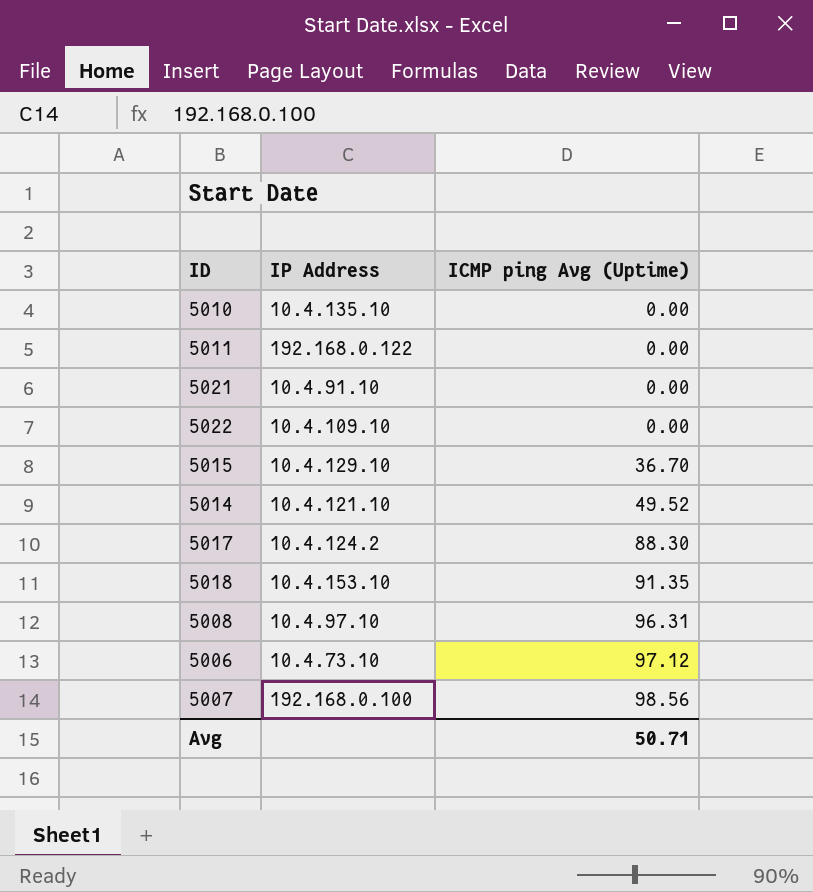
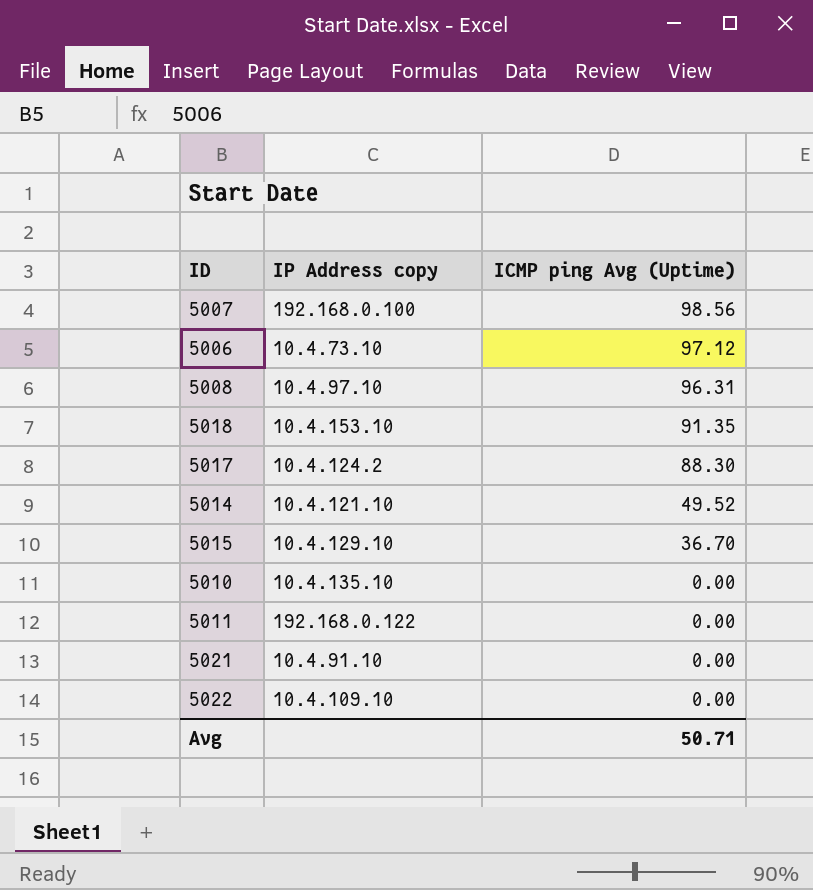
row order: ICMP ping Avg (Uptime) ascending -> ICMP ping Avg (Uptime) descending
column name: IP Address -> IP Address copy

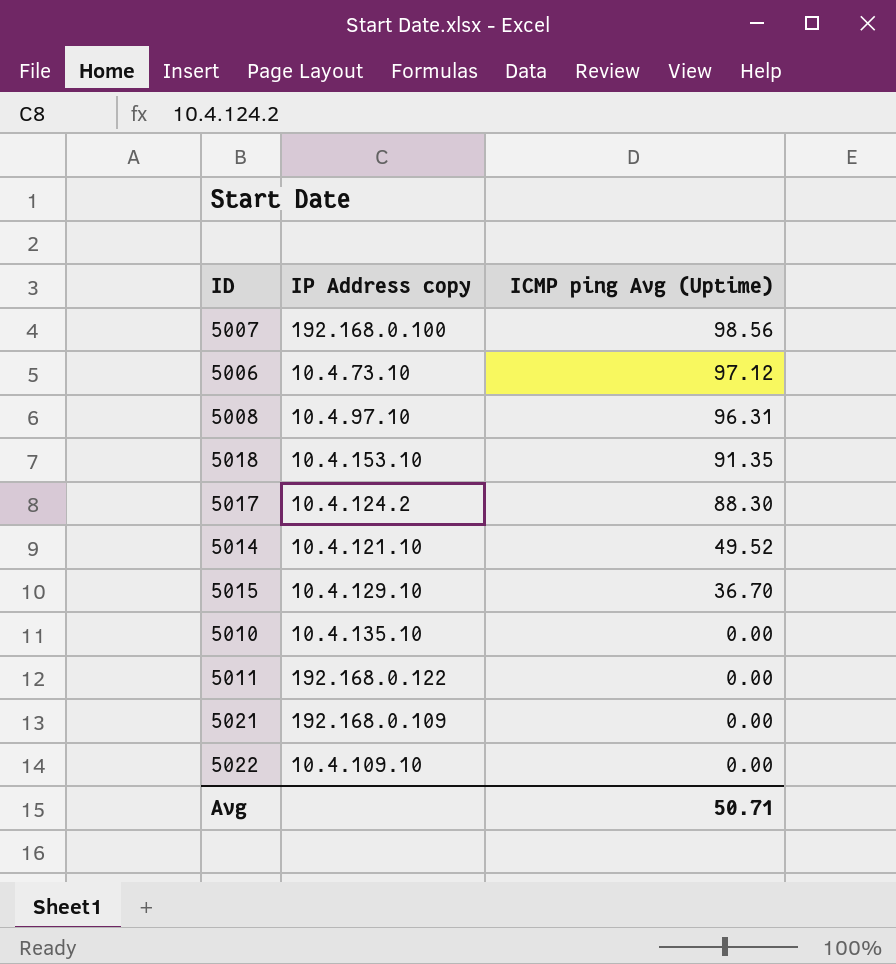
5021 | IP Address copy: 10.4.91.10 -> 192.168.0.109

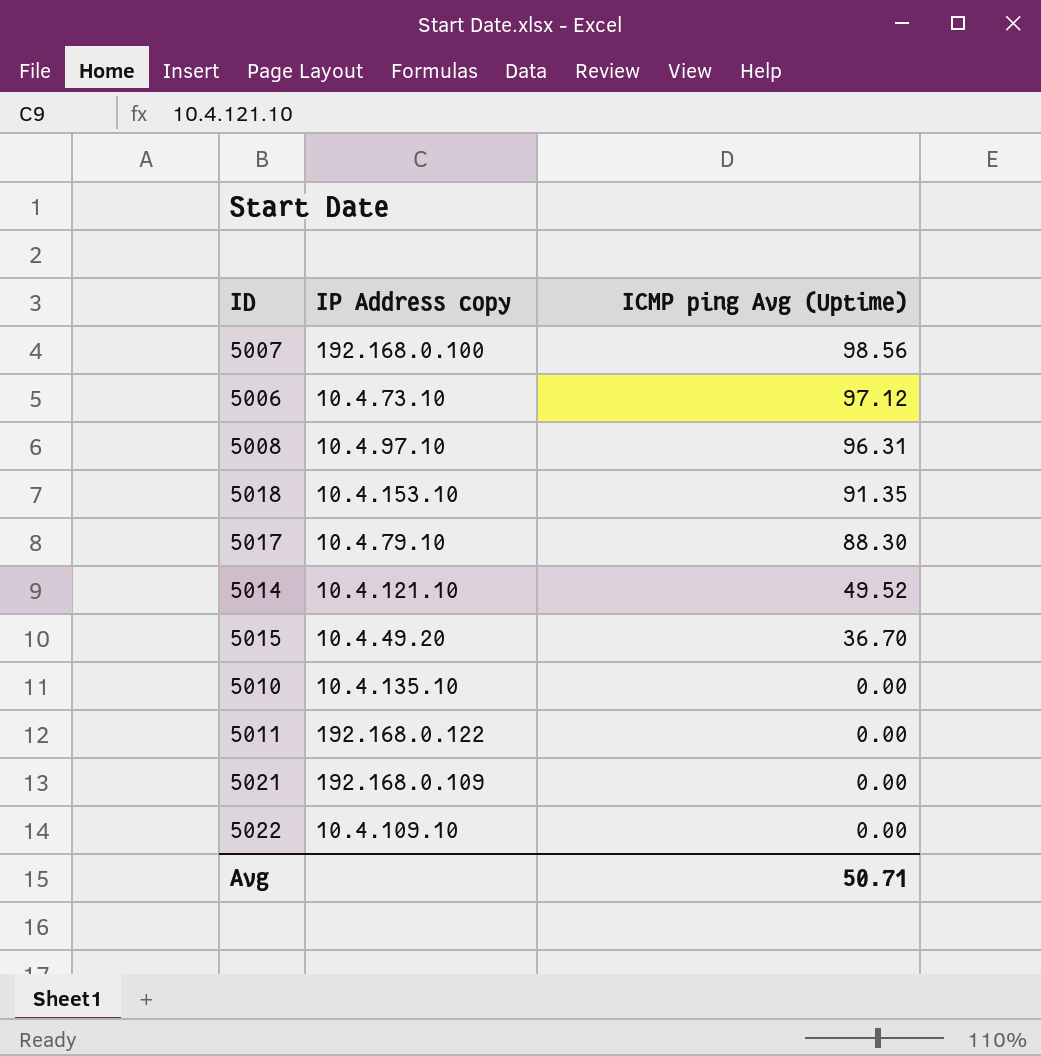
5017 | IP Address copy: 10.4.124.2 -> 10.4.79.10
5015 | IP Address copy: 10.4.129.10 -> 10.4.49.20

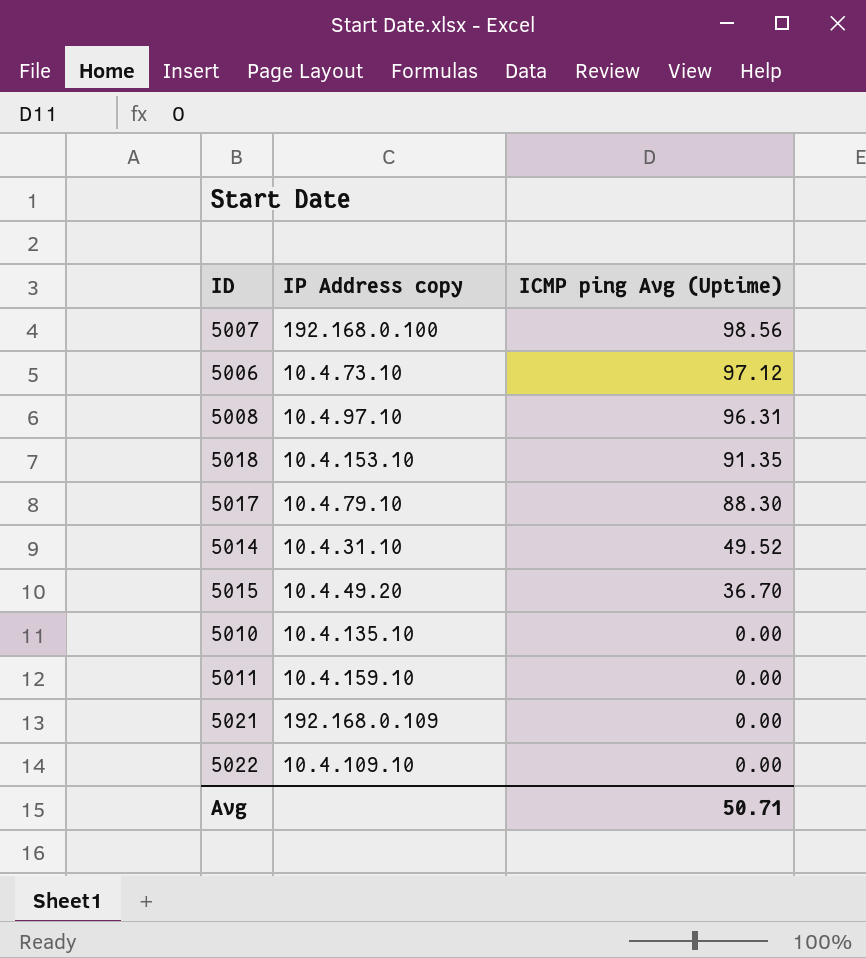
5014 | IP Address copy: 10.4.121.10 -> 10.4.31.10
5011 | IP Address copy: 192.168.0.122 -> 10.4.159.10

